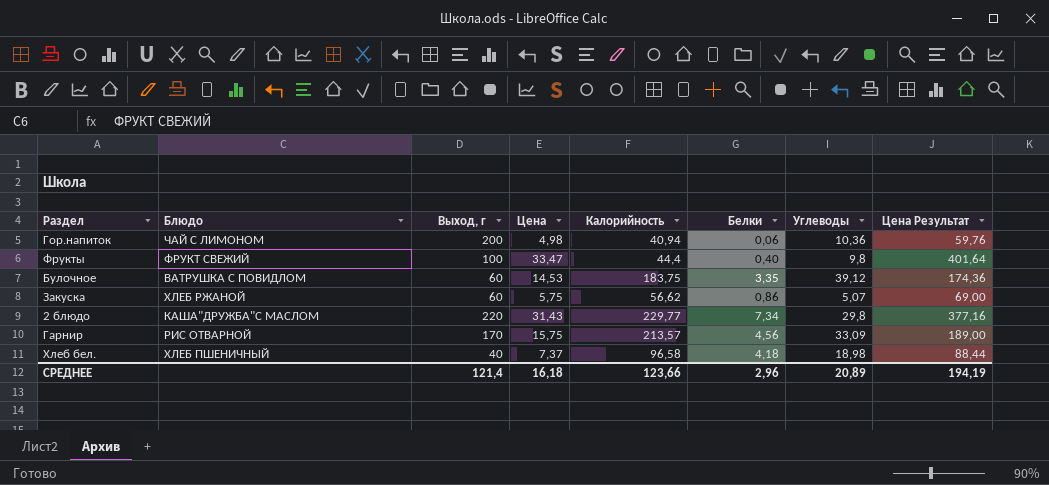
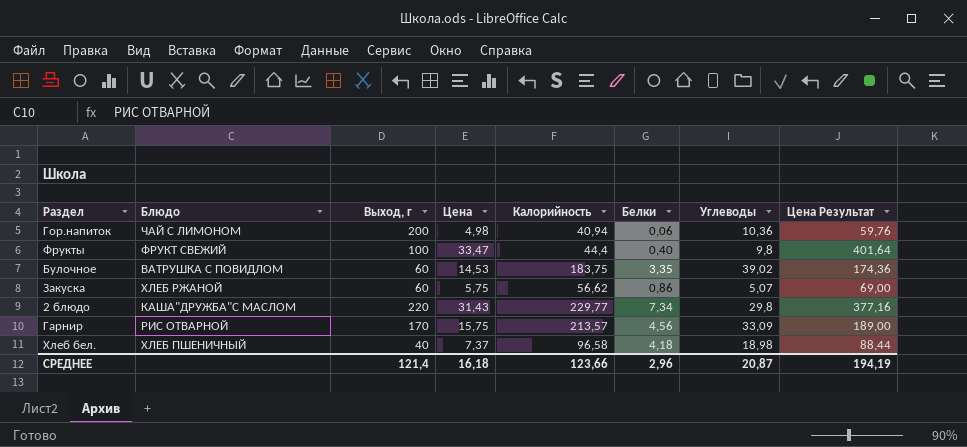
Булочное | Углеводы: 39,12 -> 39,02
СРЕДНЕЕ | Углеводы: 20,89 -> 20,87

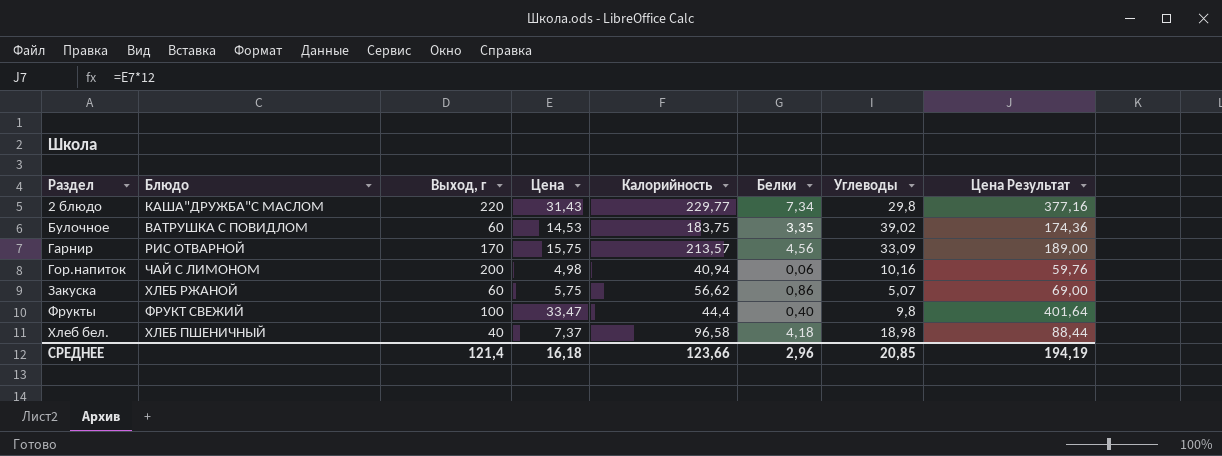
row order: none -> Раздел ascending
Гор.напиток | Углеводы: 10,36 -> 10,16
СРЕДНЕЕ | Углеводы: 20,87 -> 20,85

